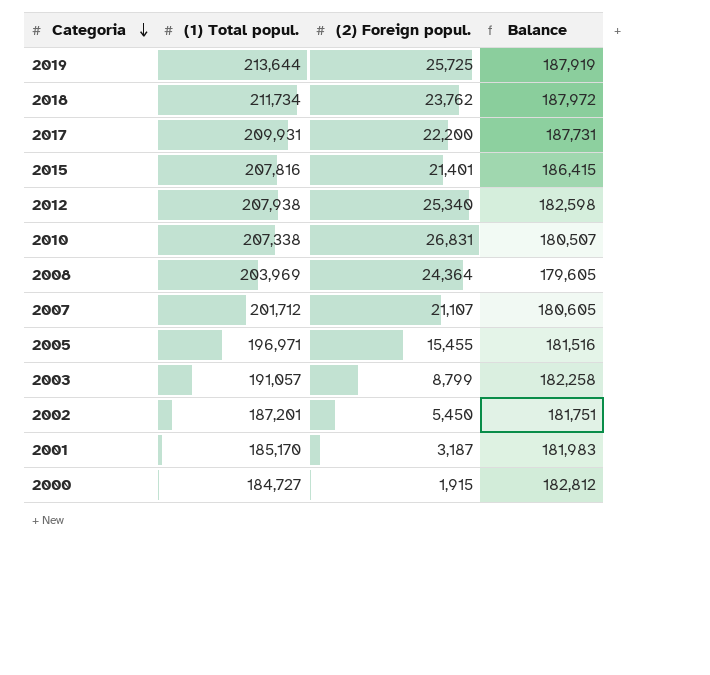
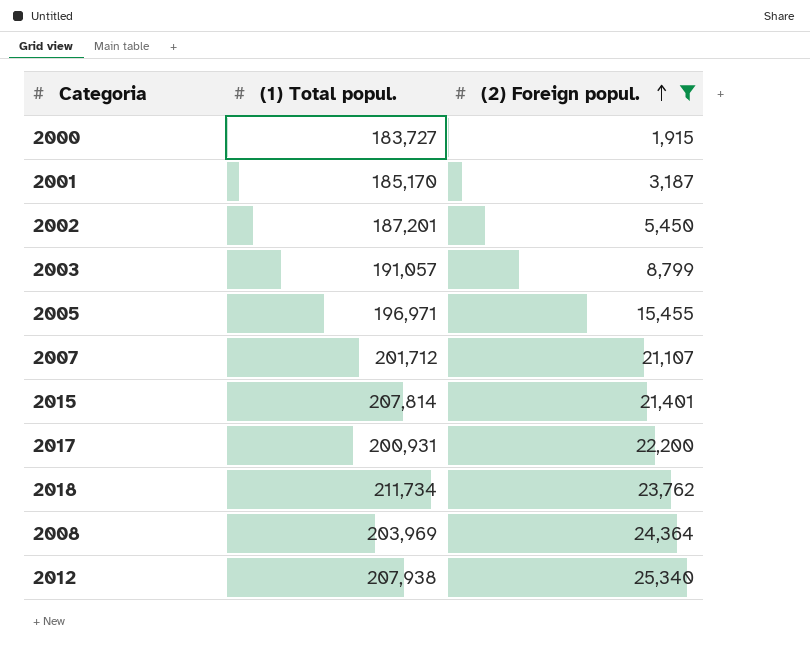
filter: none -> (2) Foreign popul. <= 25,340
row order: Categoria descending -> (2) Foreign popul. ascending
column Balance | formula: [(1) Total popul.] - [(2) Foreign popul.] -> none
2000 | (1) Total popul.: 184,727 -> 183,727
2015 | (1) Total popul.: 207,816 -> 207,814
2017 | (1) Total popul.: 209,931 -> 200,931

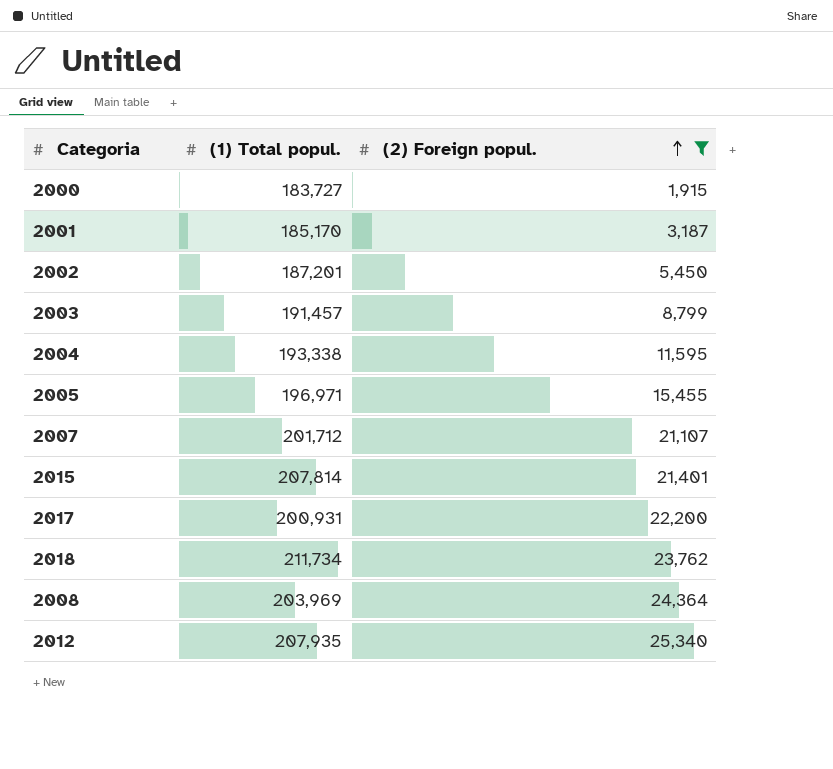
2003 | (1) Total popul.: 191,057 -> 191,457
row 2004: none -> 193,338 | 11,595
2012 | (1) Total popul.: 207,938 -> 207,935

